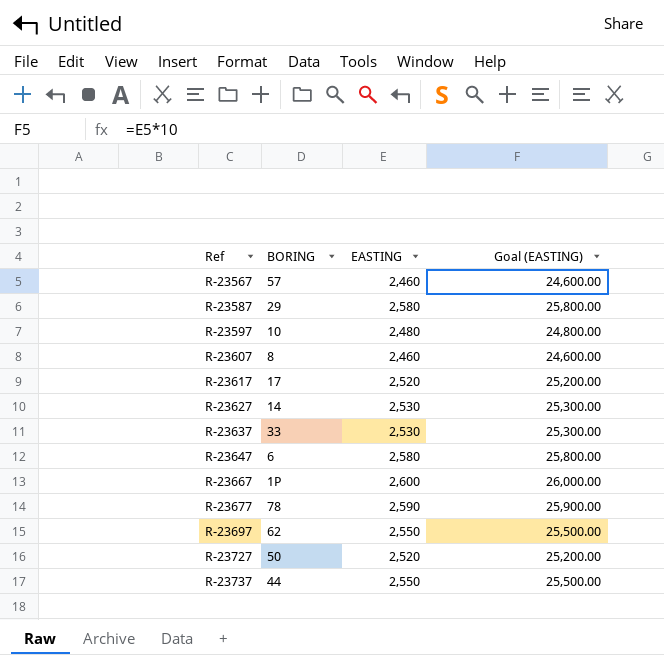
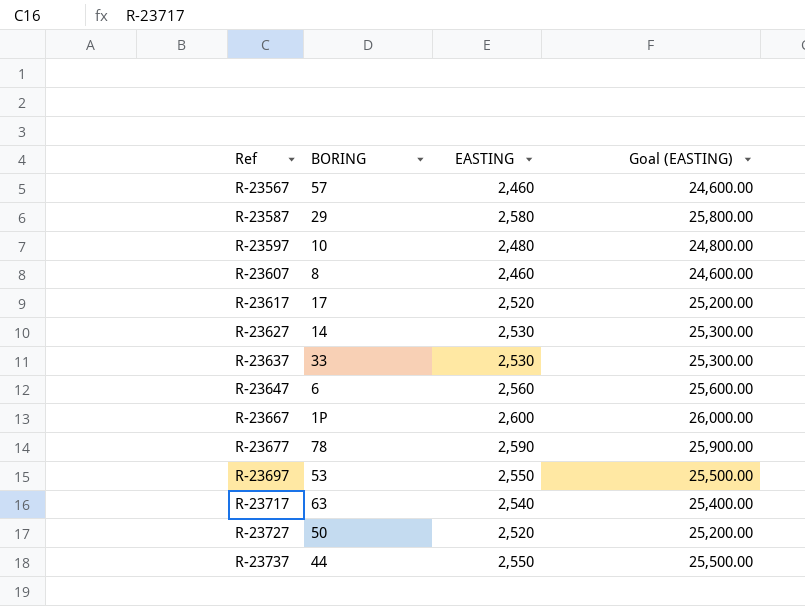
R-23647 | EASTING: 2,580 -> 2,560
R-23647 | Goal (EASTING): 25,800.00 -> 25,600.00
R-23697 | BORING: 62 -> 53
row R-23717: none -> 63 | 2,540 | 25,400.00

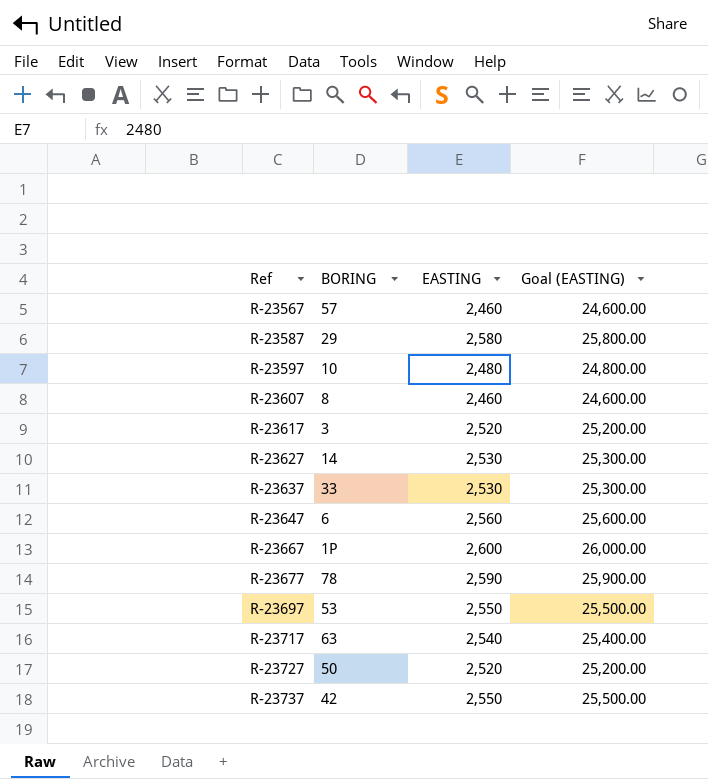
R-23617 | BORING: 17 -> 3
R-23737 | BORING: 44 -> 42

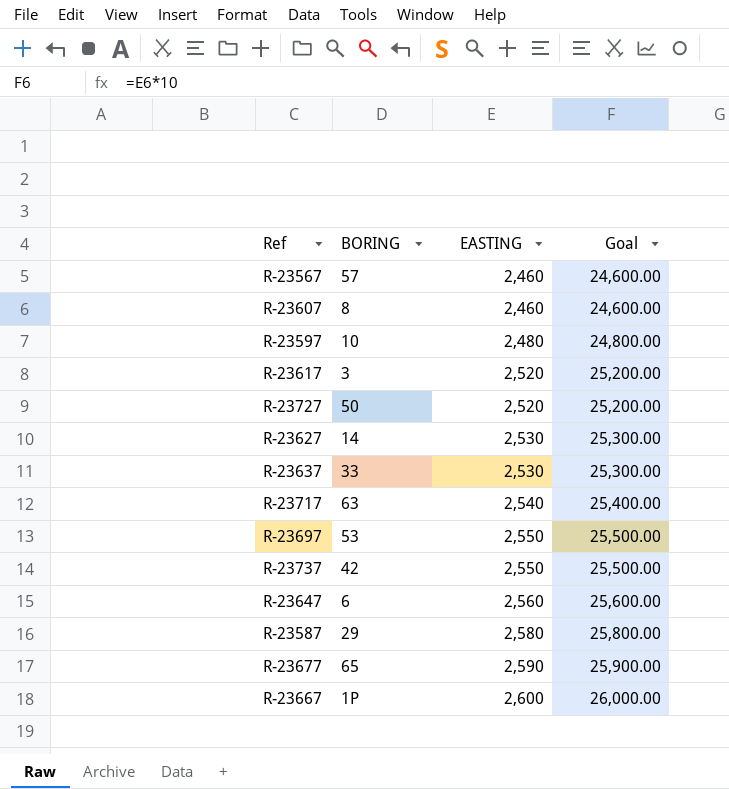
row order: Ref ascending -> EASTING ascending
column name: Goal (EASTING) -> Goal
R-23677 | BORING: 78 -> 65

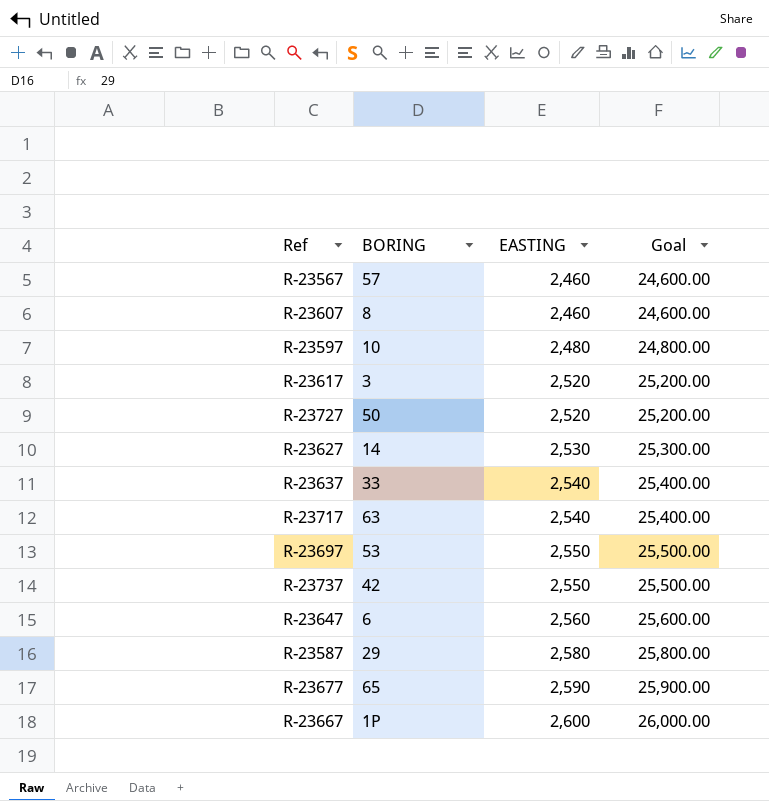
R-23637 | EASTING: 2,530 -> 2,540
R-23637 | Goal: 25,300.00 -> 25,400.00

